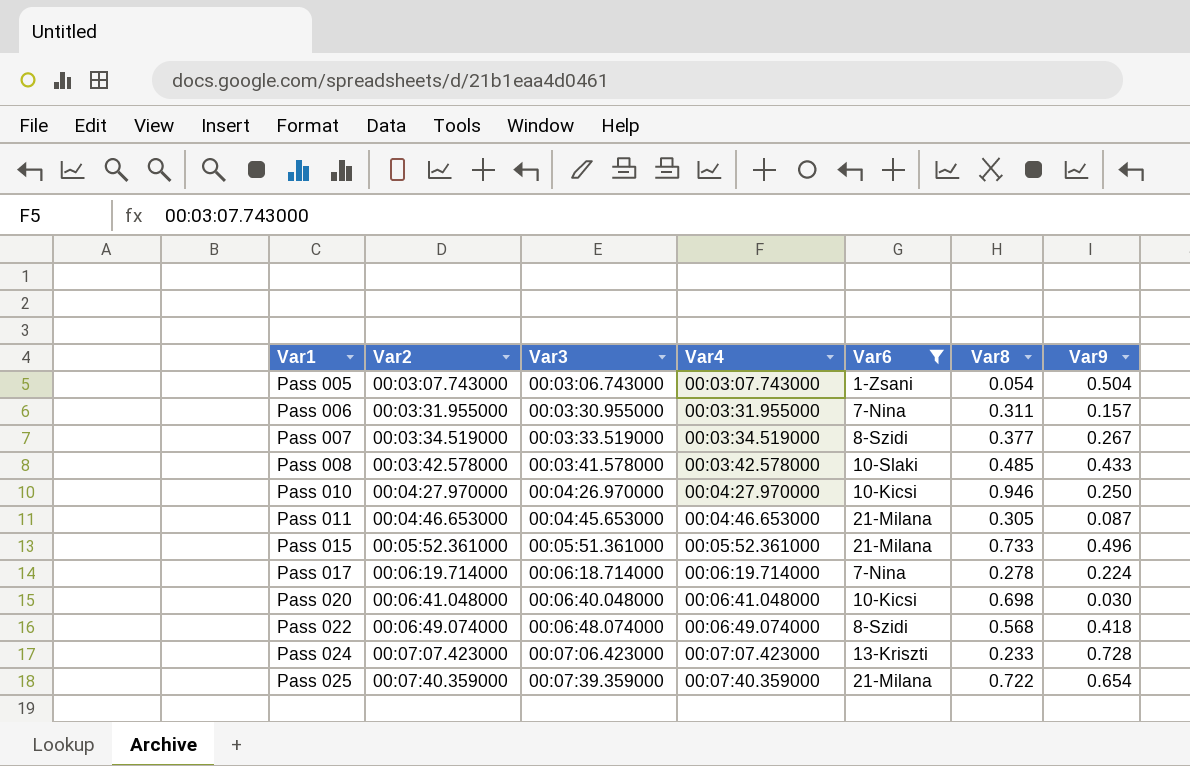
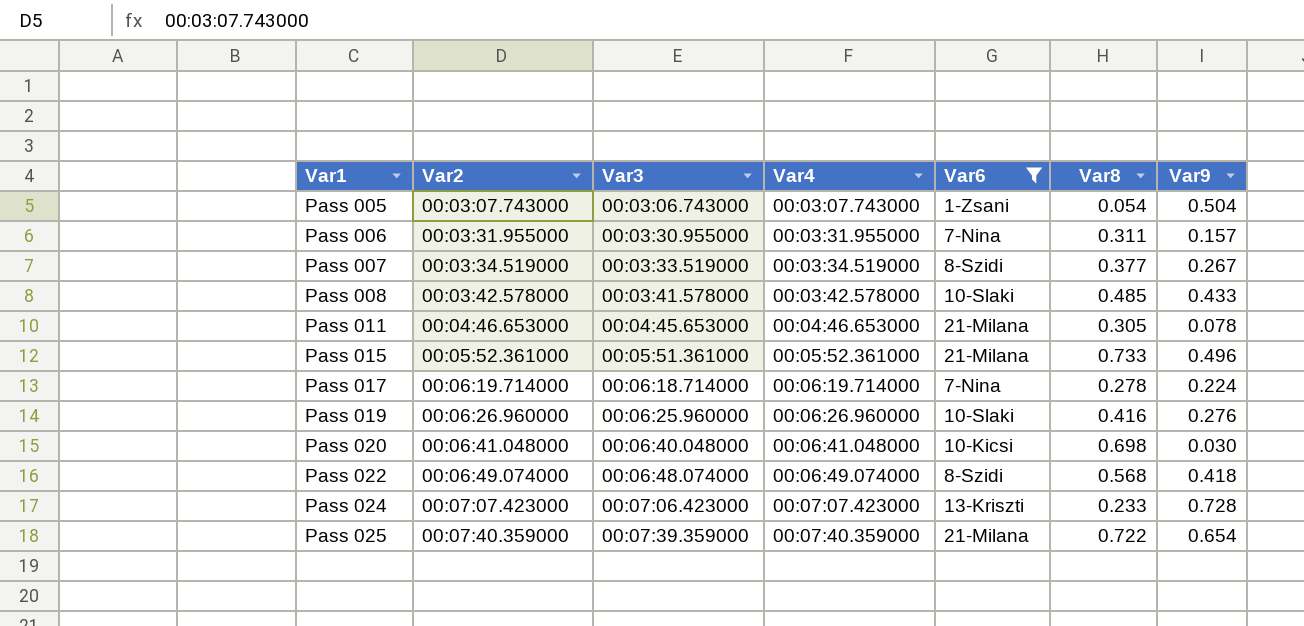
row Pass 010: 00:04:27.970000 | 00:04:26.970000 | 00:04:27.970000 | 10-Kicsi | 0.946 | 0.250 -> none
Pass 011 | Var9: 0.087 -> 0.078
row Pass 019: none -> 00:06:26.960000 | 00:06:25.960000 | 00:06:26.960000 | 10-Slaki | 0.416 | 0.276

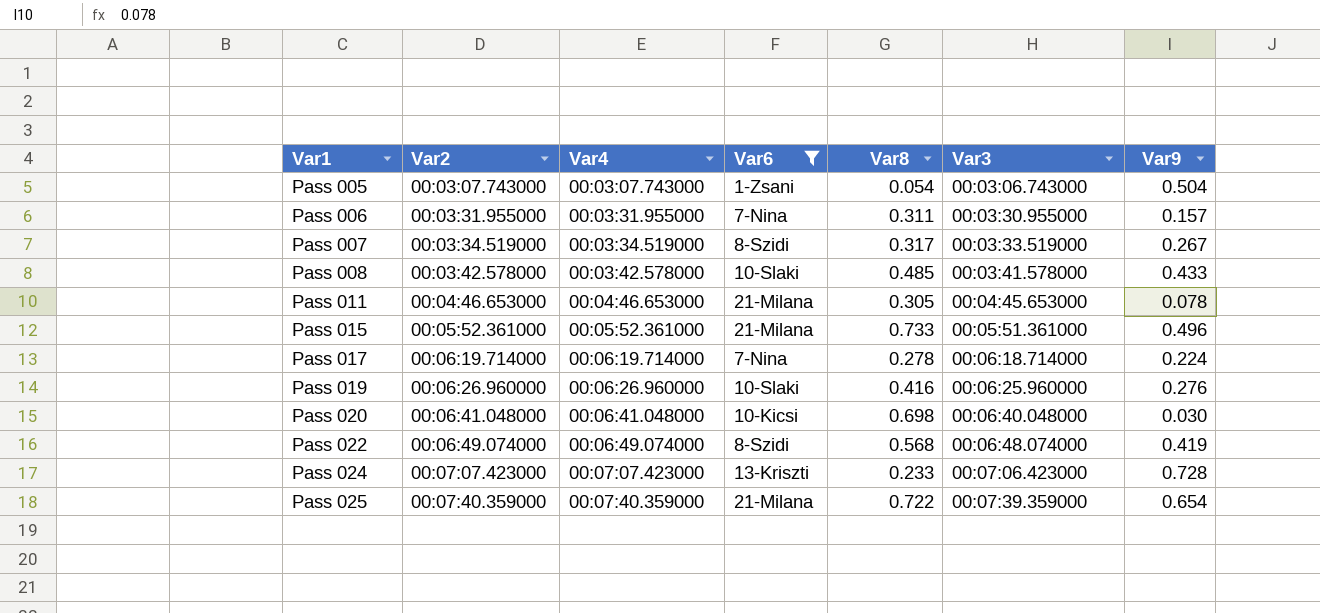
column Var3 | position: 3 -> 6
Pass 007 | Var8: 0.377 -> 0.317
Pass 022 | Var9: 0.418 -> 0.419

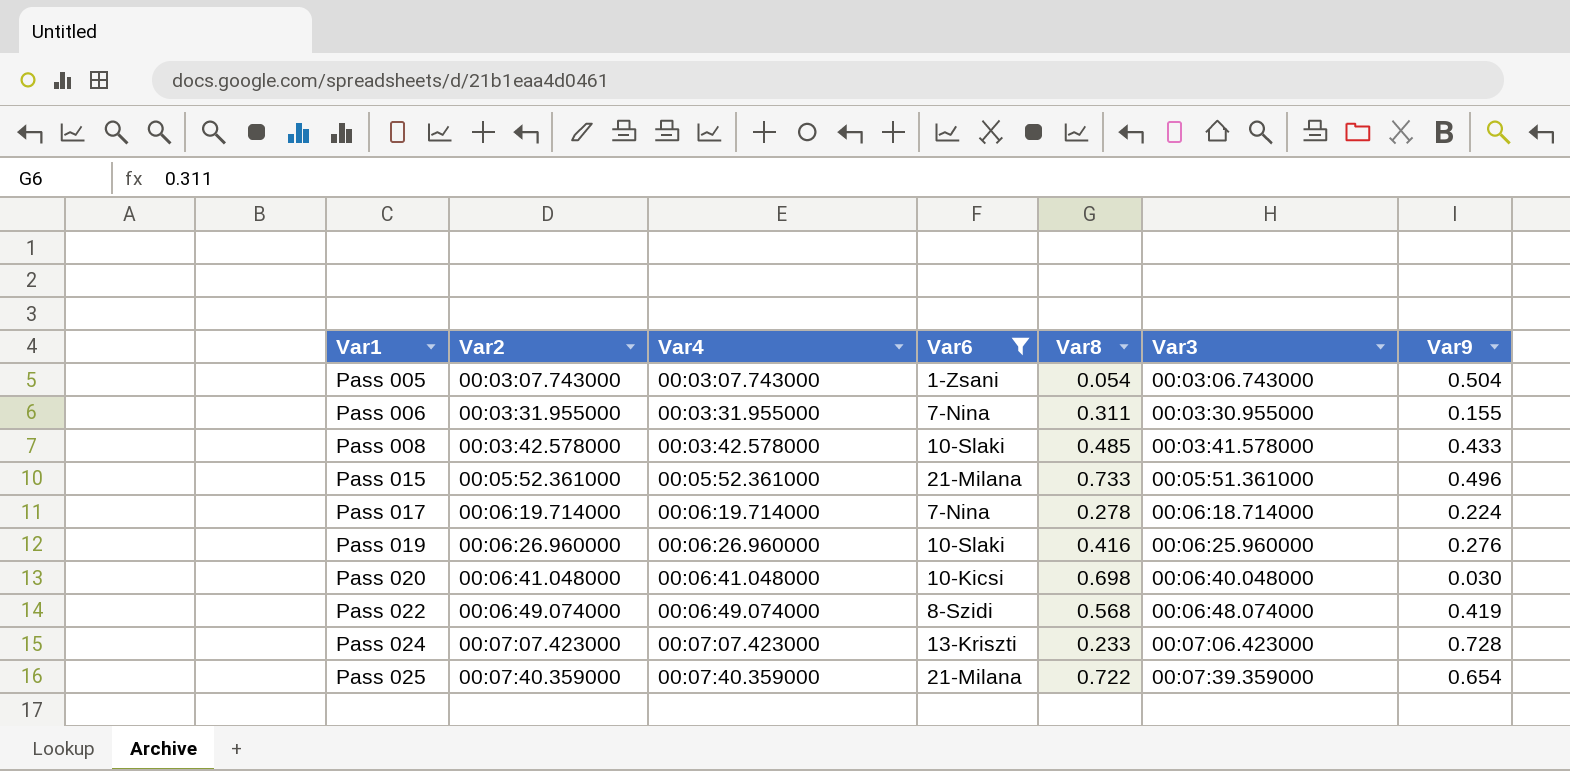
row Pass 007: 00:03:34.519000 | 00:03:34.519000 | 8-Szidi | 0.317 | 00:03:33.519000 | 0.267 -> none
row Pass 011: 00:04:46.653000 | 00:04:46.653000 | 21-Milana | 0.305 | 00:04:45.653000 | 0.078 -> none
Pass 006 | Var9: 0.157 -> 0.155

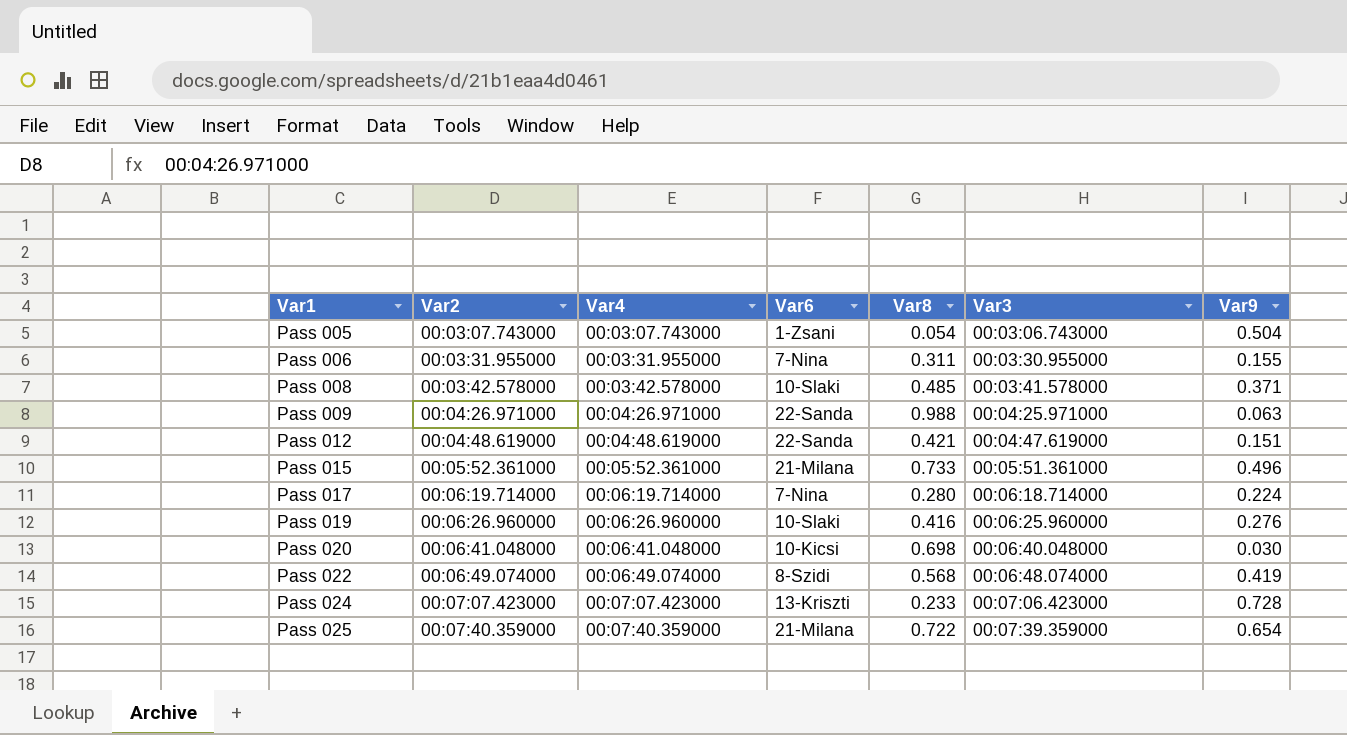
filter: Var6 != 22-Sanda -> none
Pass 008 | Var9: 0.433 -> 0.371
Pass 017 | Var8: 0.278 -> 0.280

